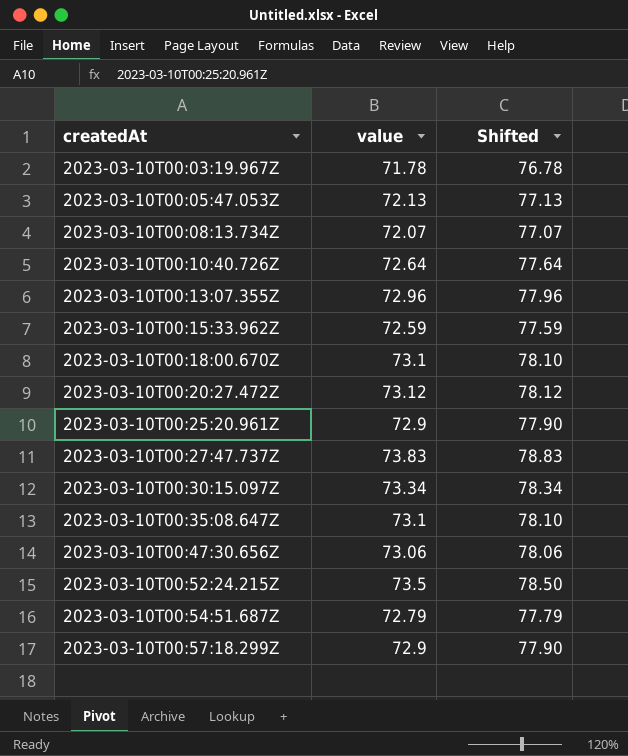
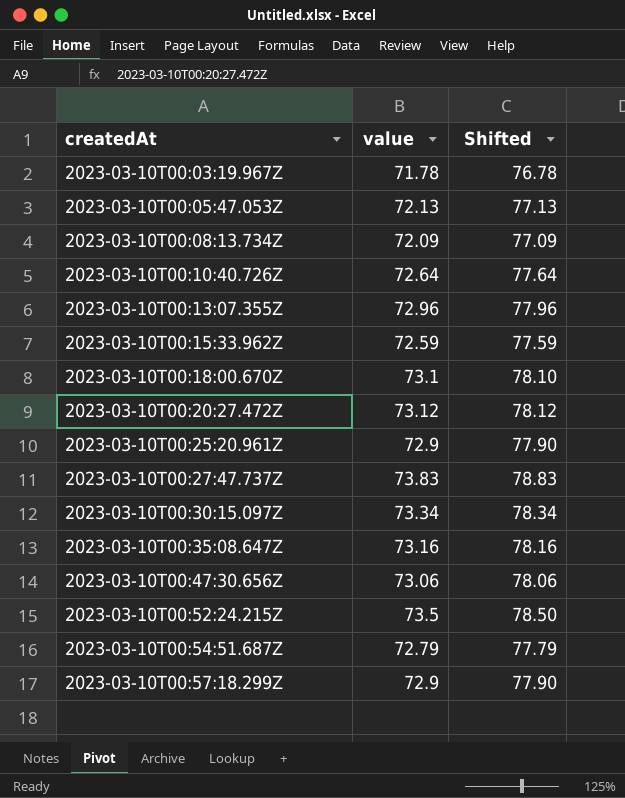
2023-03-10T00:08:13.734Z | value: 72.07 -> 72.09
2023-03-10T00:08:13.734Z | Shifted: 77.07 -> 77.09
2023-03-10T00:35:08.647Z | value: 73.1 -> 73.16
2023-03-10T00:35:08.647Z | Shifted: 78.10 -> 78.16

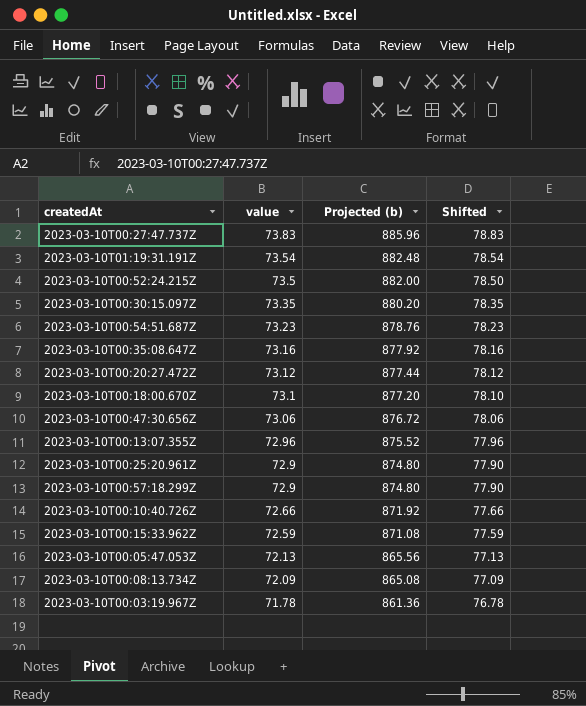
row order: createdAt ascending -> value descending
column Projected (b) | formula: none -> [value] * 12
row 2023-03-10T01:19:31.191Z: none -> 73.54 | 882.48 | 78.54
2023-03-10T00:30:15.097Z | value: 73.34 -> 73.35
2023-03-10T00:30:15.097Z | Shifted: 78.34 -> 78.35
2023-03-10T00:54:51.687Z | value: 72.79 -> 73.23
2023-03-10T00:54:51.687Z | Shifted: 77.79 -> 78.23
2023-03-10T00:10:40.726Z | value: 72.64 -> 72.66
2023-03-10T00:10:40.726Z | Shifted: 77.64 -> 77.66

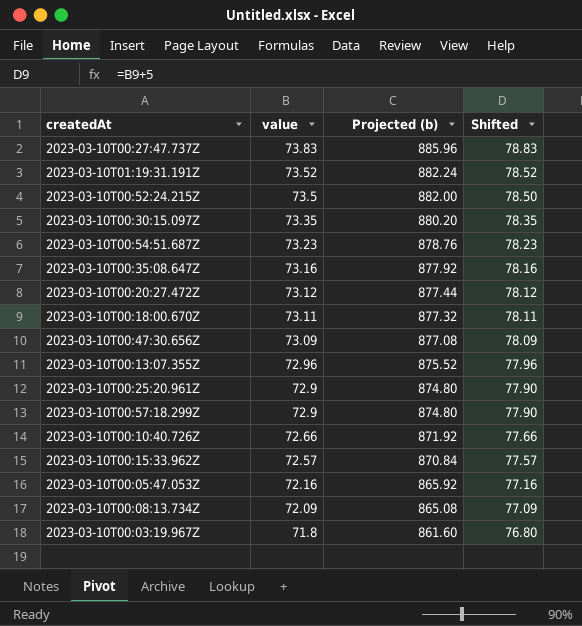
2023-03-10T01:19:31.191Z | value: 73.54 -> 73.52
2023-03-10T01:19:31.191Z | Projected (b): 882.48 -> 882.24
2023-03-10T01:19:31.191Z | Shifted: 78.54 -> 78.52
2023-03-10T00:18:00.670Z | value: 73.1 -> 73.11
2023-03-10T00:18:00.670Z | Projected (b): 877.20 -> 877.32
2023-03-10T00:18:00.670Z | Shifted: 78.10 -> 78.11
2023-03-10T00:47:30.656Z | value: 73.06 -> 73.09
2023-03-10T00:47:30.656Z | Projected (b): 876.72 -> 877.08
2023-03-10T00:47:30.656Z | Shifted: 78.06 -> 78.09
2023-03-10T00:15:33.962Z | value: 72.59 -> 72.57
2023-03-10T00:15:33.962Z | Projected (b): 871.08 -> 870.84
2023-03-10T00:15:33.962Z | Shifted: 77.59 -> 77.57
2023-03-10T00:05:47.053Z | value: 72.13 -> 72.16
2023-03-10T00:05:47.053Z | Projected (b): 865.56 -> 865.92
2023-03-10T00:05:47.053Z | Shifted: 77.13 -> 77.16
2023-03-10T00:03:19.967Z | value: 71.78 -> 71.8
2023-03-10T00:03:19.967Z | Projected (b): 861.36 -> 861.60
2023-03-10T00:03:19.967Z | Shifted: 76.78 -> 76.80

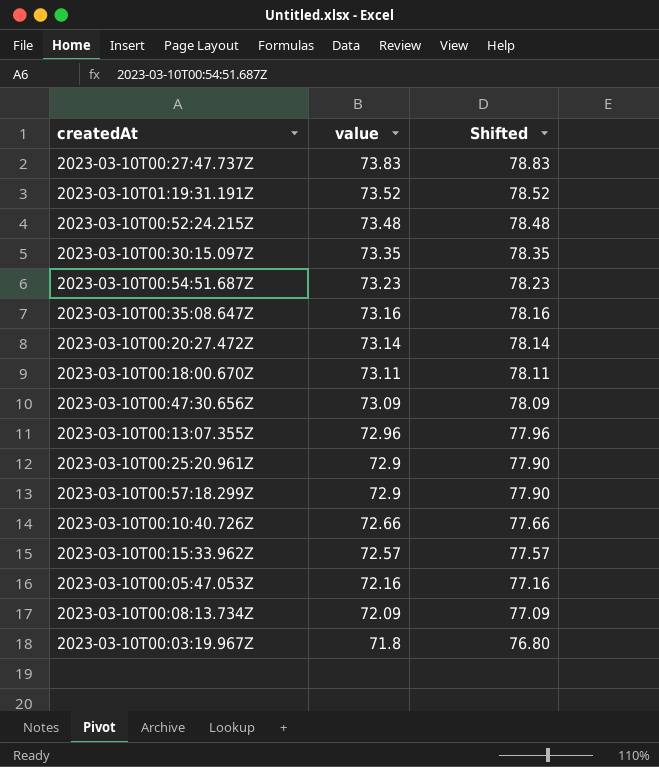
column Projected (b) | formula: [value] * 12 -> none
2023-03-10T00:52:24.215Z | value: 73.5 -> 73.48
2023-03-10T00:52:24.215Z | Shifted: 78.50 -> 78.48
2023-03-10T00:20:27.472Z | value: 73.12 -> 73.14
2023-03-10T00:20:27.472Z | Shifted: 78.12 -> 78.14

